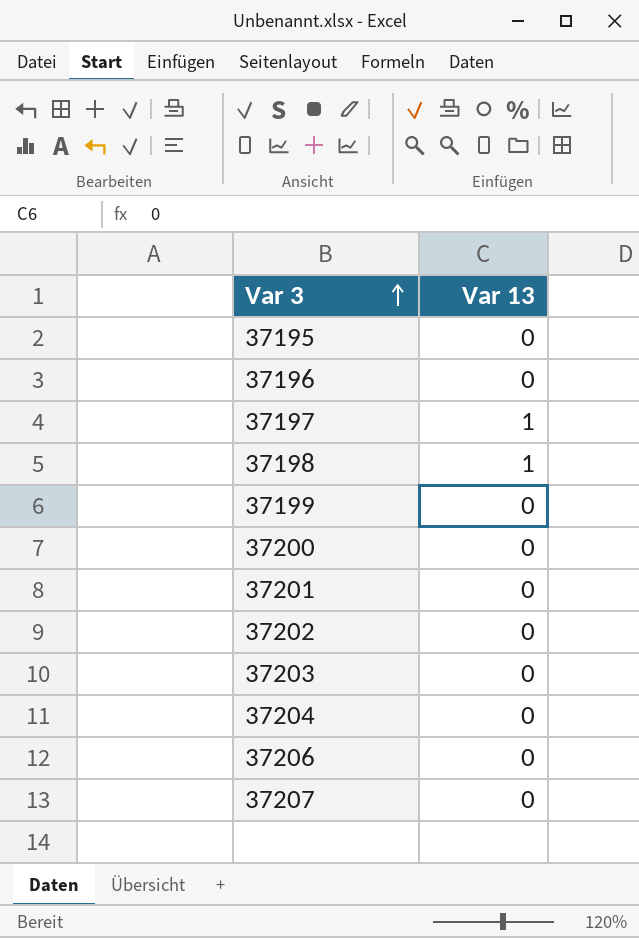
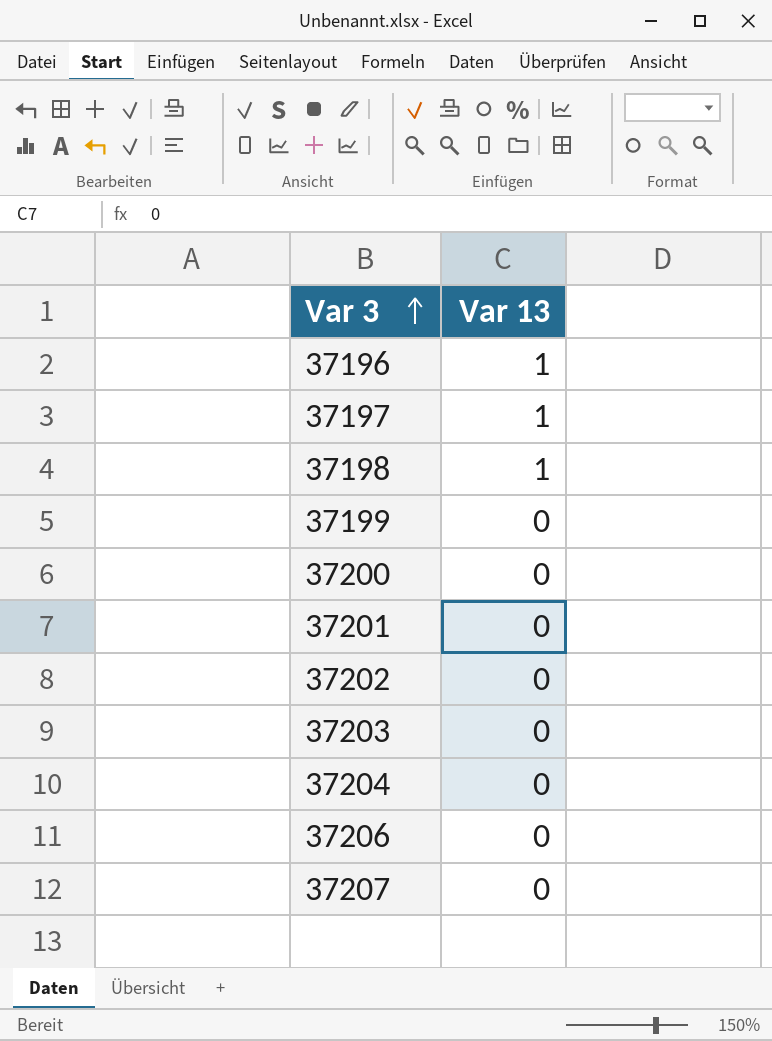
row 37195: 0 -> none
37196 | Var 13: 0 -> 1

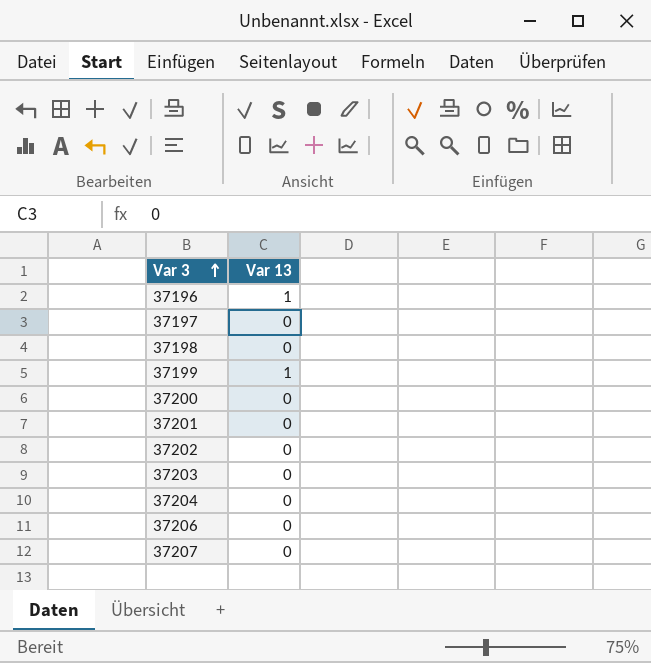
37197 | Var 13: 1 -> 0
37198 | Var 13: 1 -> 0
37199 | Var 13: 0 -> 1

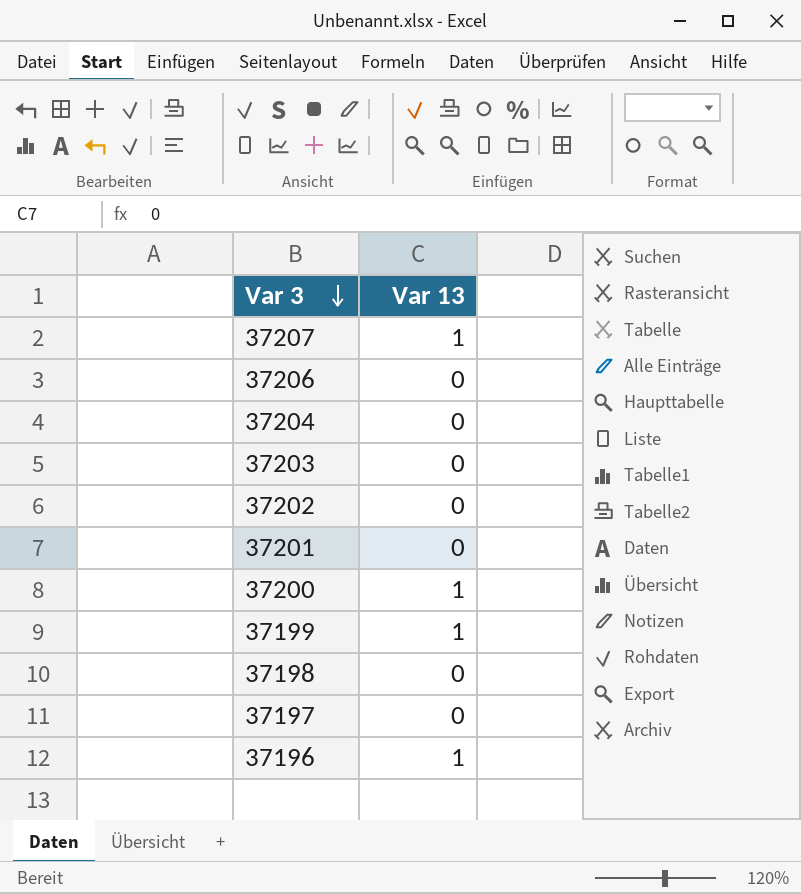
row order: Var 3 ascending -> Var 3 descending
37207 | Var 13: 0 -> 1
37200 | Var 13: 0 -> 1

